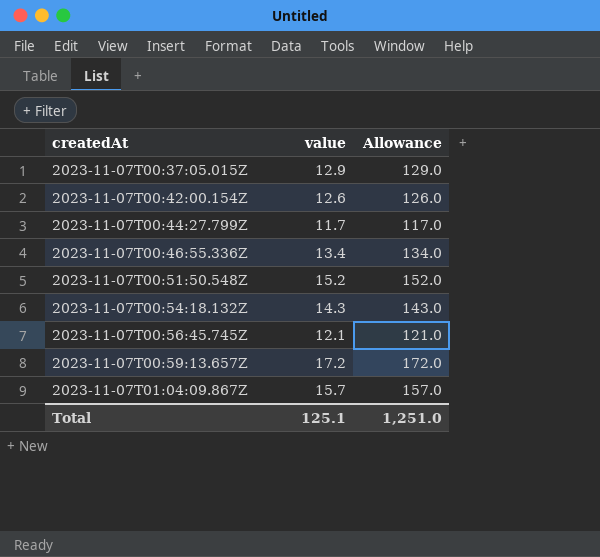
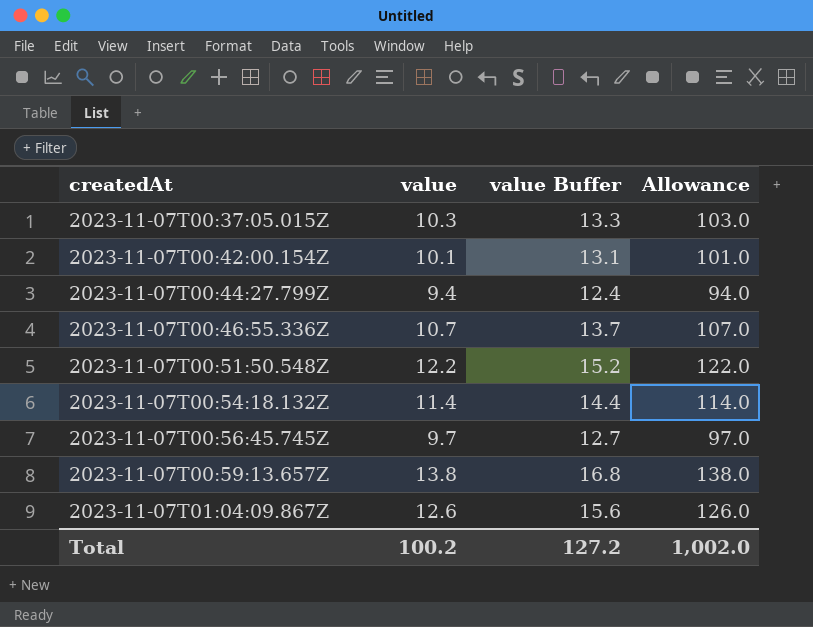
column value Buffer | formula: none -> [value] + 3
2023-11-07T00:37:05.015Z | value: 12.9 -> 10.3
2023-11-07T00:37:05.015Z | Allowance: 129.0 -> 103.0
2023-11-07T00:42:00.154Z | value: 12.6 -> 10.1
2023-11-07T00:42:00.154Z | Allowance: 126.0 -> 101.0
2023-11-07T00:44:27.799Z | value: 11.7 -> 9.4
2023-11-07T00:44:27.799Z | Allowance: 117.0 -> 94.0
2023-11-07T00:46:55.336Z | value: 13.4 -> 10.7
2023-11-07T00:46:55.336Z | Allowance: 134.0 -> 107.0
2023-11-07T00:51:50.548Z | value: 15.2 -> 12.2
2023-11-07T00:51:50.548Z | Allowance: 152.0 -> 122.0
2023-11-07T00:54:18.132Z | value: 14.3 -> 11.4
2023-11-07T00:54:18.132Z | Allowance: 143.0 -> 114.0
2023-11-07T00:56:45.745Z | value: 12.1 -> 9.7
2023-11-07T00:56:45.745Z | Allowance: 121.0 -> 97.0
2023-11-07T00:59:13.657Z | value: 17.2 -> 13.8
2023-11-07T00:59:13.657Z | Allowance: 172.0 -> 138.0
2023-11-07T01:04:09.867Z | value: 15.7 -> 12.6
2023-11-07T01:04:09.867Z | Allowance: 157.0 -> 126.0
Total | value: 125.1 -> 100.2
Total | Allowance: 1,251.0 -> 1,002.0

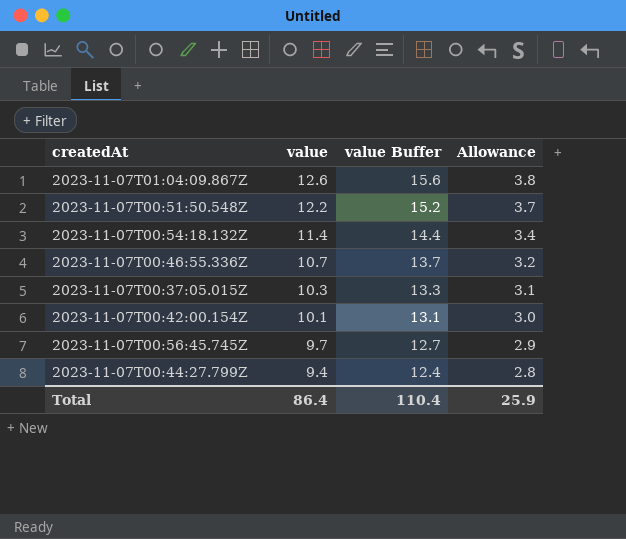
row order: createdAt ascending -> value descending
column Allowance | formula: [value] * 10 -> [value] * 0.3
row 2023-11-07T00:59:13.657Z: 13.8 | 16.8 | 138.0 -> none
Total | value: 100.2 -> 86.4
Total | value Buffer: 127.2 -> 110.4
Total | Allowance: 1,002.0 -> 25.9

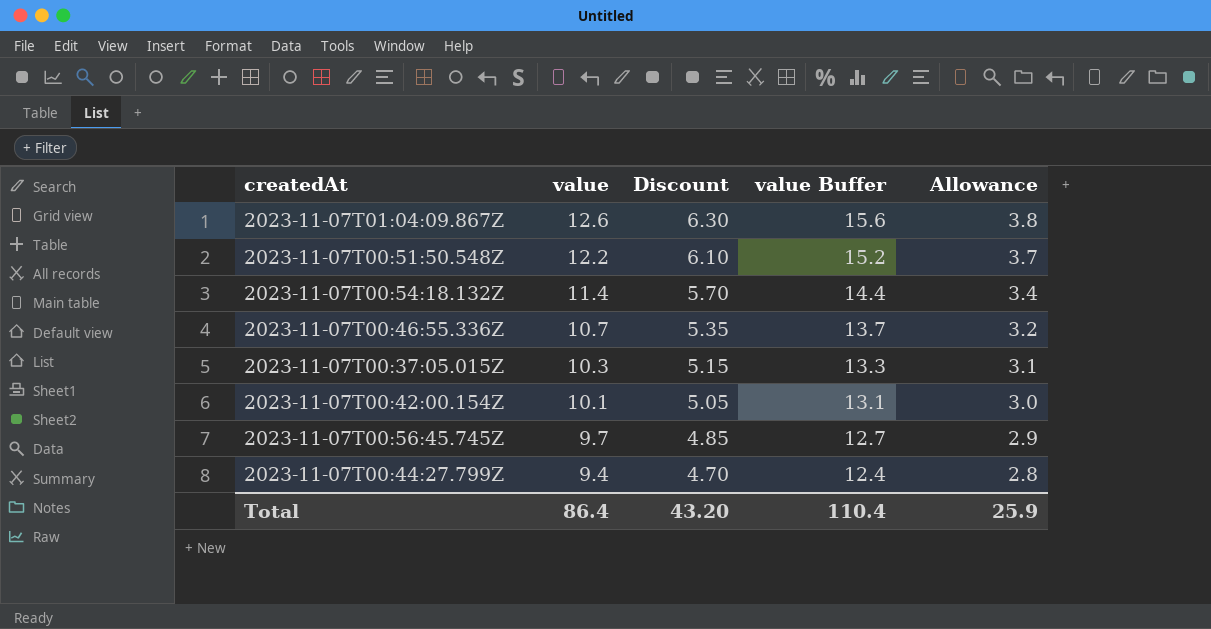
column Discount | formula: none -> [value] * 0.5

